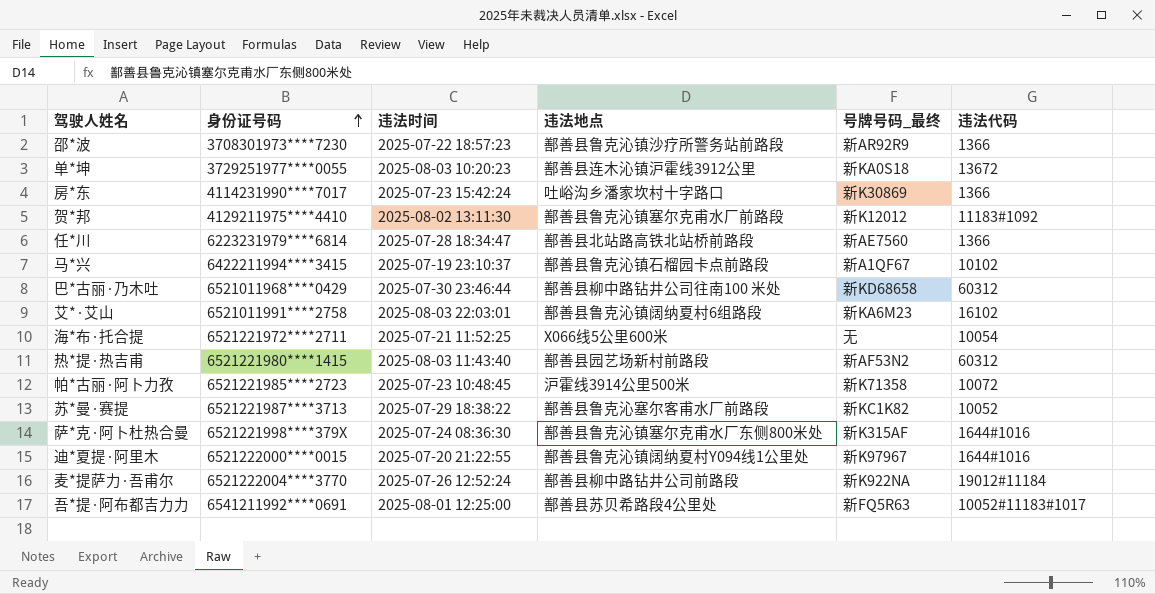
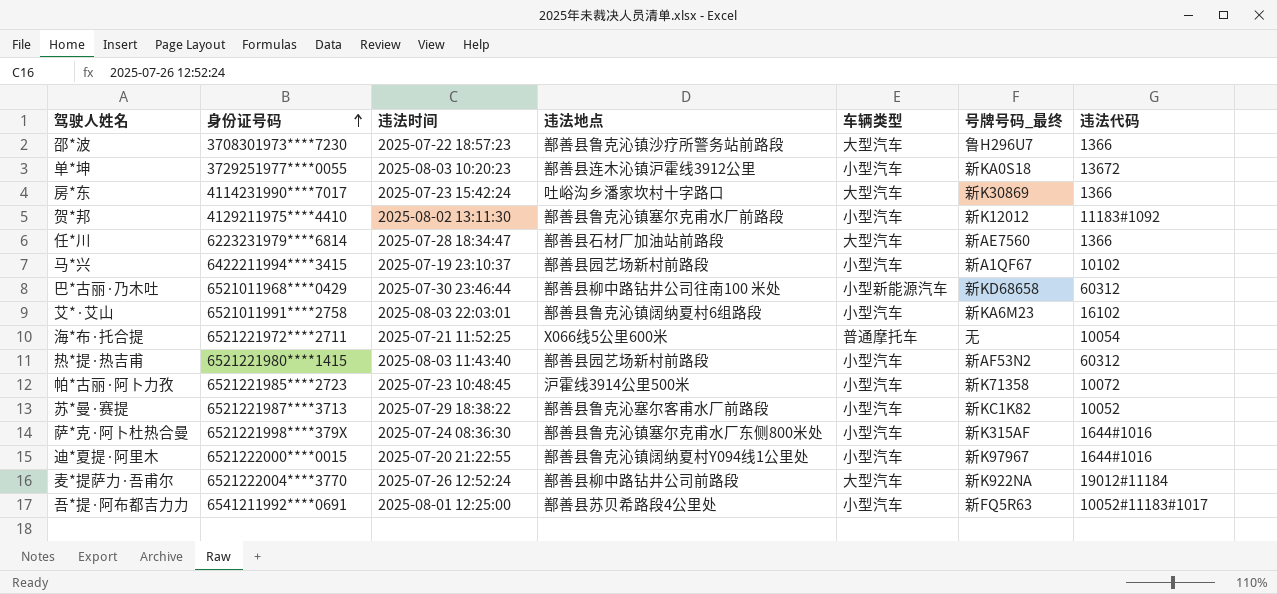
column 车辆类型 | position: none -> 5
邵*波 | 号牌号码_最终: 新AR92R9 -> 鲁H296U7
任*川 | 违法地点: 鄯善县北站路高铁北站桥前路段 -> 鄯善县石材厂加油站前路段
马*兴 | 违法地点: 鄯善县鲁克沁镇石榴园卡点前路段 -> 鄯善县园艺场新村前路段

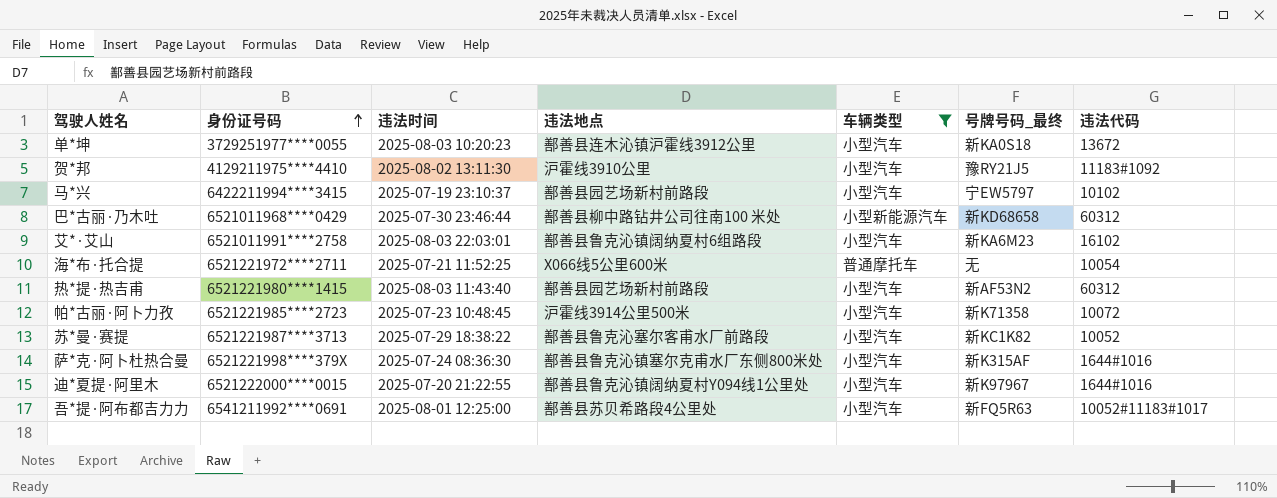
filter: none -> 车辆类型 != 大型汽车
贺*邦 | 违法地点: 鄯善县鲁克沁镇塞尔克甫水厂前路段 -> 沪霍线3910公里
贺*邦 | 号牌号码_最终: 新K12012 -> 豫RY21J5
马*兴 | 号牌号码_最终: 新A1QF67 -> 宁EW5797

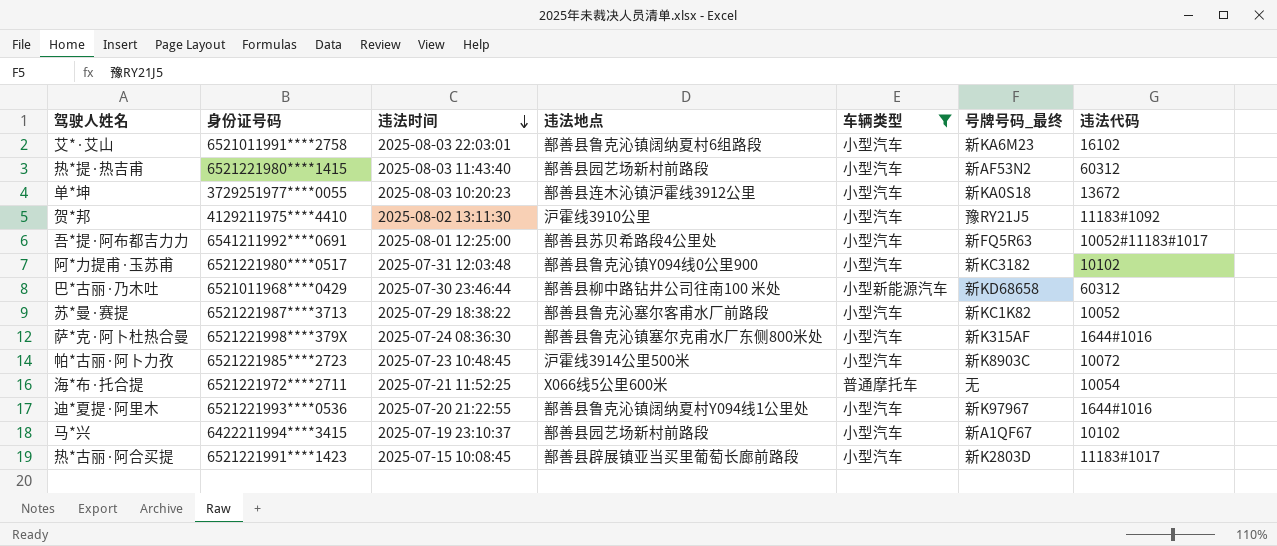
row order: 身份证号码 ascending -> 违法时间 descending
row 阿*力提甫·玉苏甫: none -> 6521221980****0517 | 2025-07-31 12:03:48 | 鄯善县鲁克沁镇Y094线0公里900 | 小型汽车 | 新KC3182 | 10102
帕*古丽·阿卜力孜 | 号牌号码_最终: 新K71358 -> 新K8903C
迪*夏提·阿里木 | 身份证号码: 6521222000****0015 -> 6521221993****0536
马*兴 | 号牌号码_最终: 宁EW5797 -> 新A1QF67
row 热*古丽·阿合买提: none -> 6521221991****1423 | 2025-07-15 10:08:45 | 鄯善县辟展镇亚当买里葡萄长廊前路段 | 小型汽车 | 新K2803D | 11183#1017

